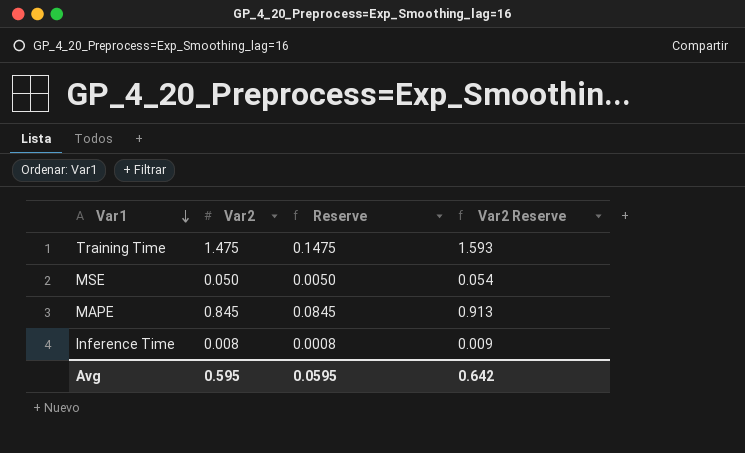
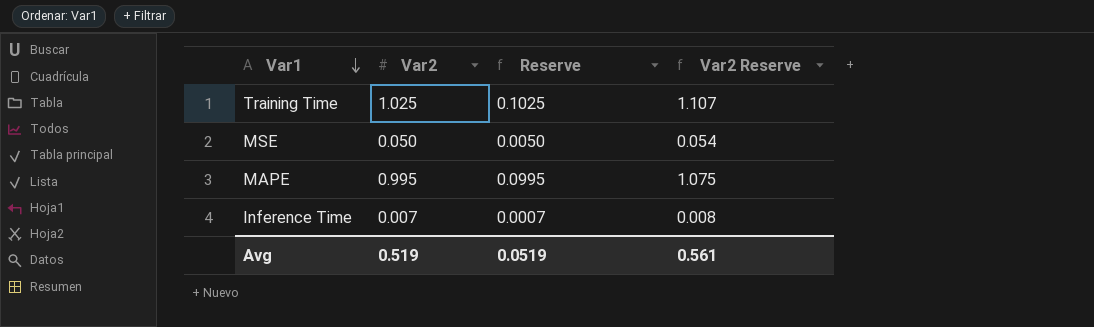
Training Time | Var2: 1.475 -> 1.025
Training Time | Reserve: 0.1475 -> 0.1025
Training Time | Var2 Reserve: 1.593 -> 1.107
MAPE | Var2: 0.845 -> 0.995
MAPE | Reserve: 0.0845 -> 0.0995
MAPE | Var2 Reserve: 0.913 -> 1.075
Inference Time | Var2: 0.008 -> 0.007
Inference Time | Reserve: 0.0008 -> 0.0007
Inference Time | Var2 Reserve: 0.009 -> 0.008
Avg | Var2: 0.595 -> 0.519
Avg | Reserve: 0.0595 -> 0.0519
Avg | Var2 Reserve: 0.642 -> 0.561

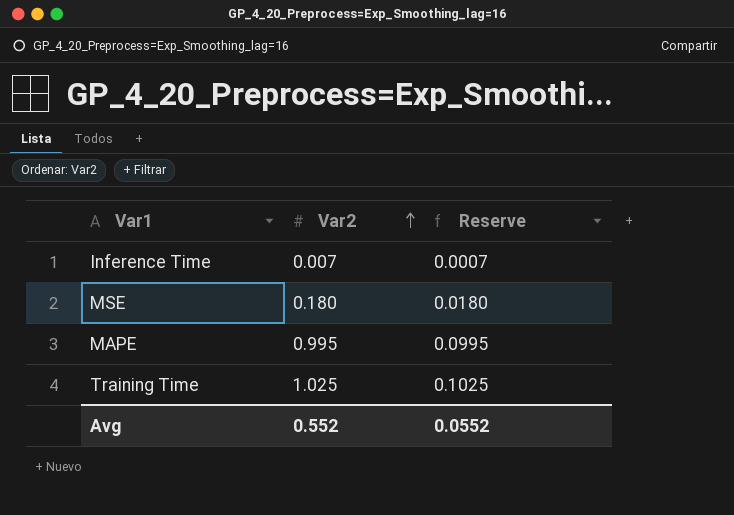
row order: Var1 descending -> Var2 ascending
column Var2 Reserve | formula: [Var2] * 1.08 -> none
MSE | Var2: 0.050 -> 0.180
MSE | Reserve: 0.0050 -> 0.0180
Avg | Var2: 0.519 -> 0.552
Avg | Reserve: 0.0519 -> 0.0552

